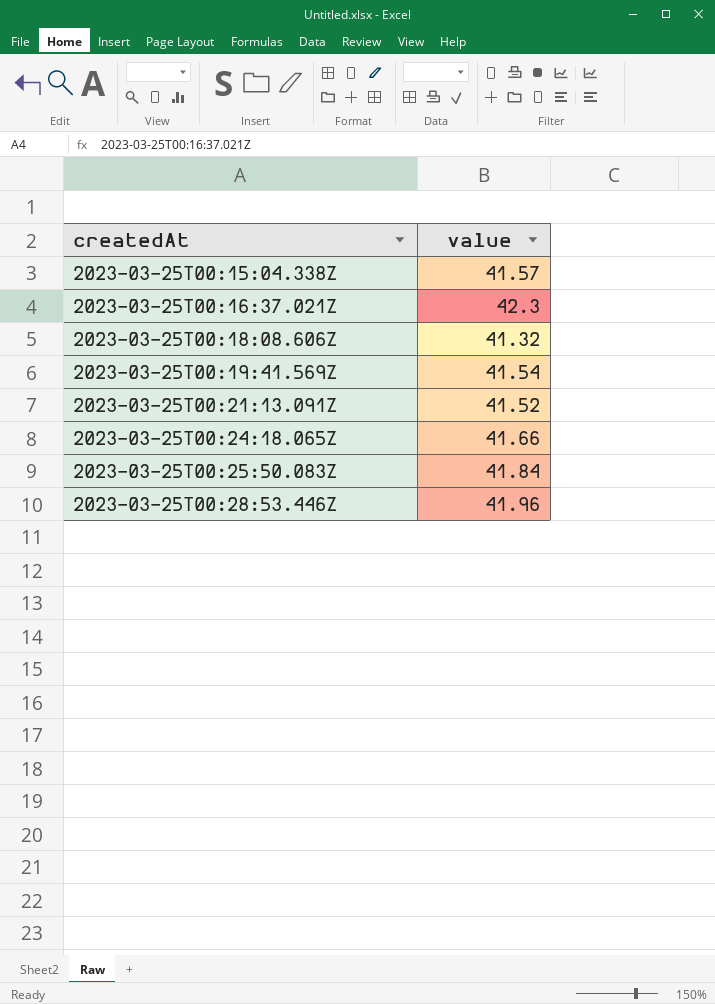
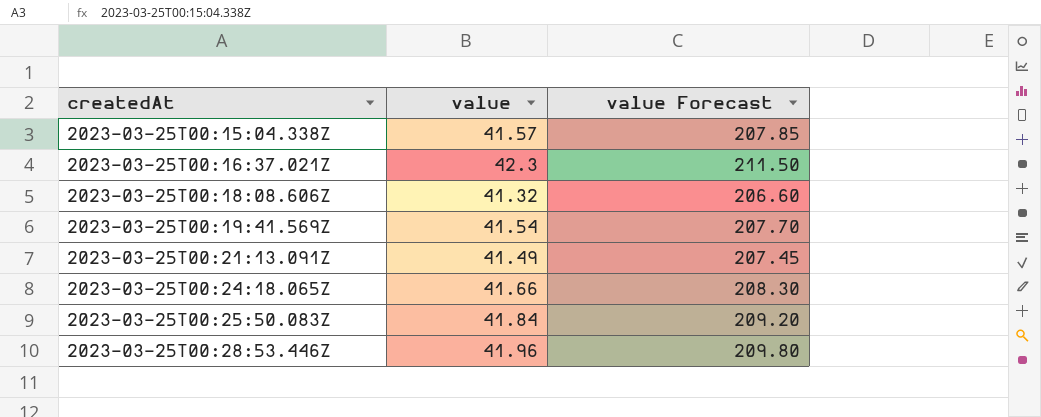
column value Forecast | formula: none -> [value] * 5
2023-03-25T00:21:13.091Z | value: 41.52 -> 41.49

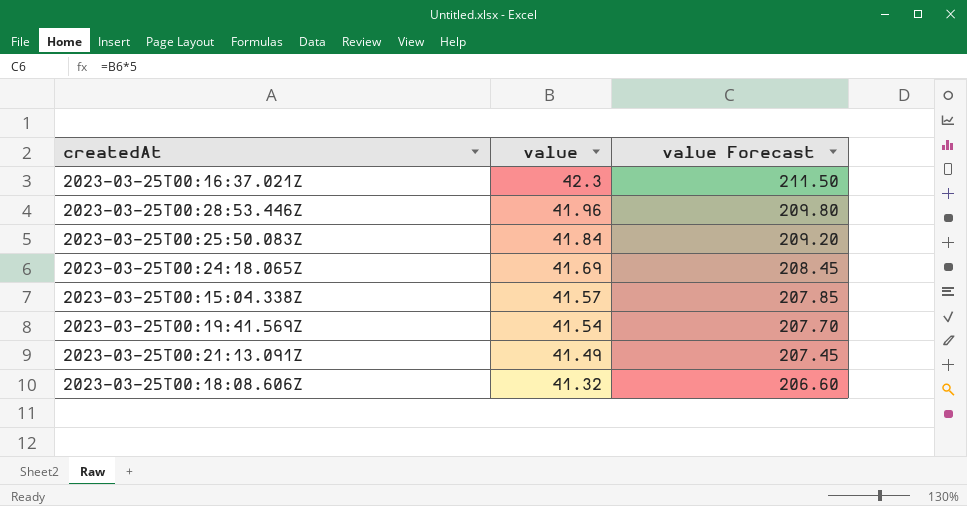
row order: createdAt ascending -> value descending
2023-03-25T00:24:18.065Z | value: 41.66 -> 41.69
2023-03-25T00:24:18.065Z | value Forecast: 208.30 -> 208.45

